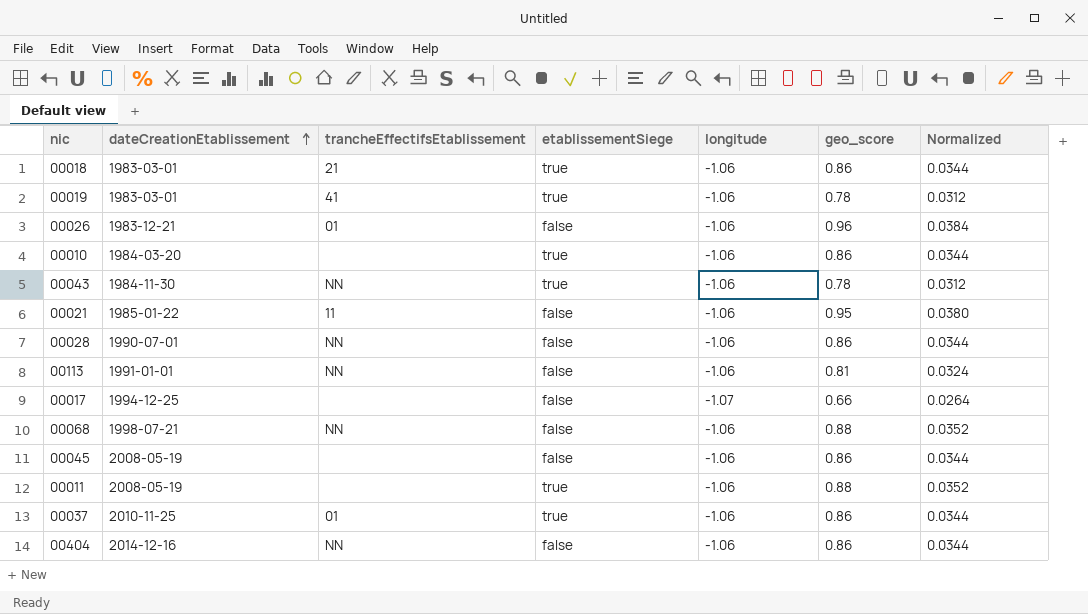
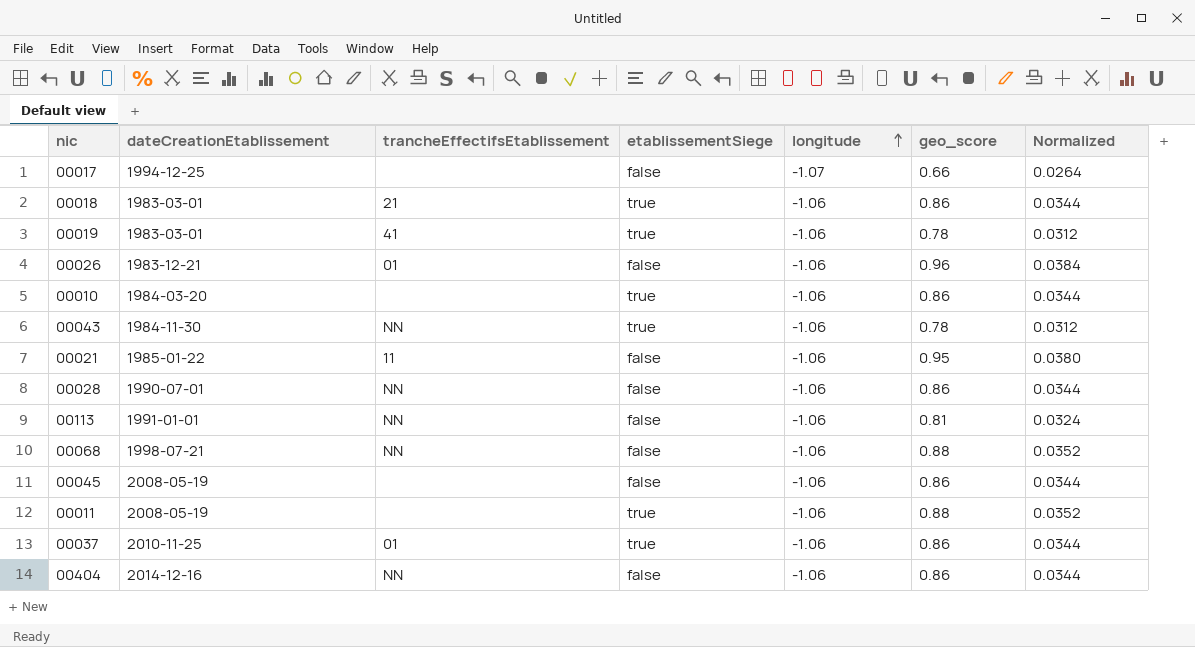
row order: dateCreationEtablissement ascending -> longitude ascending

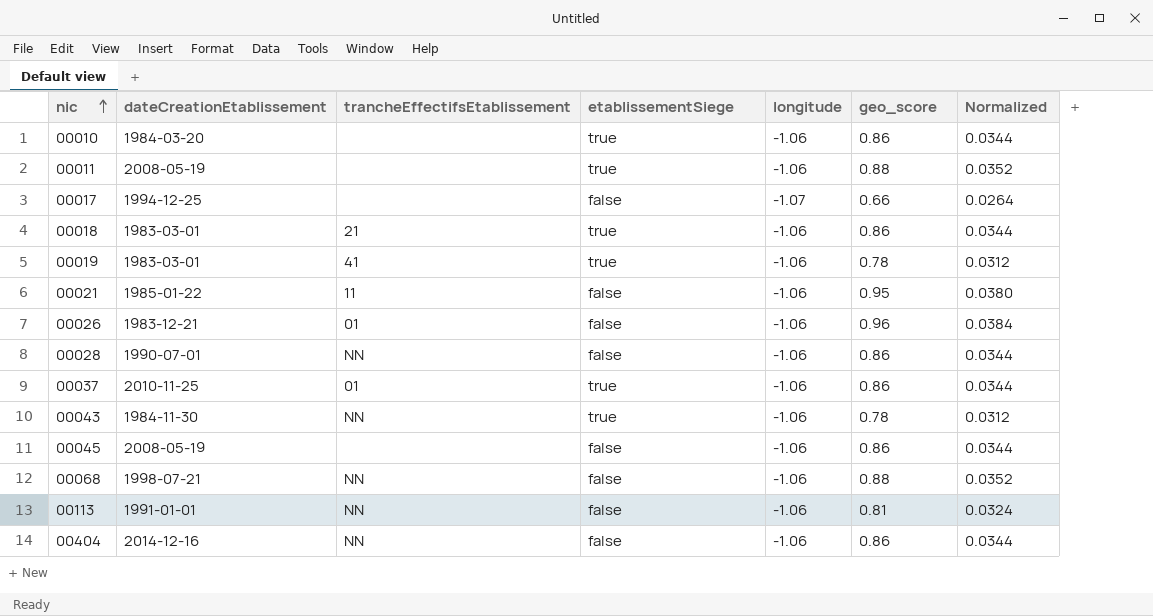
row order: longitude ascending -> nic ascending

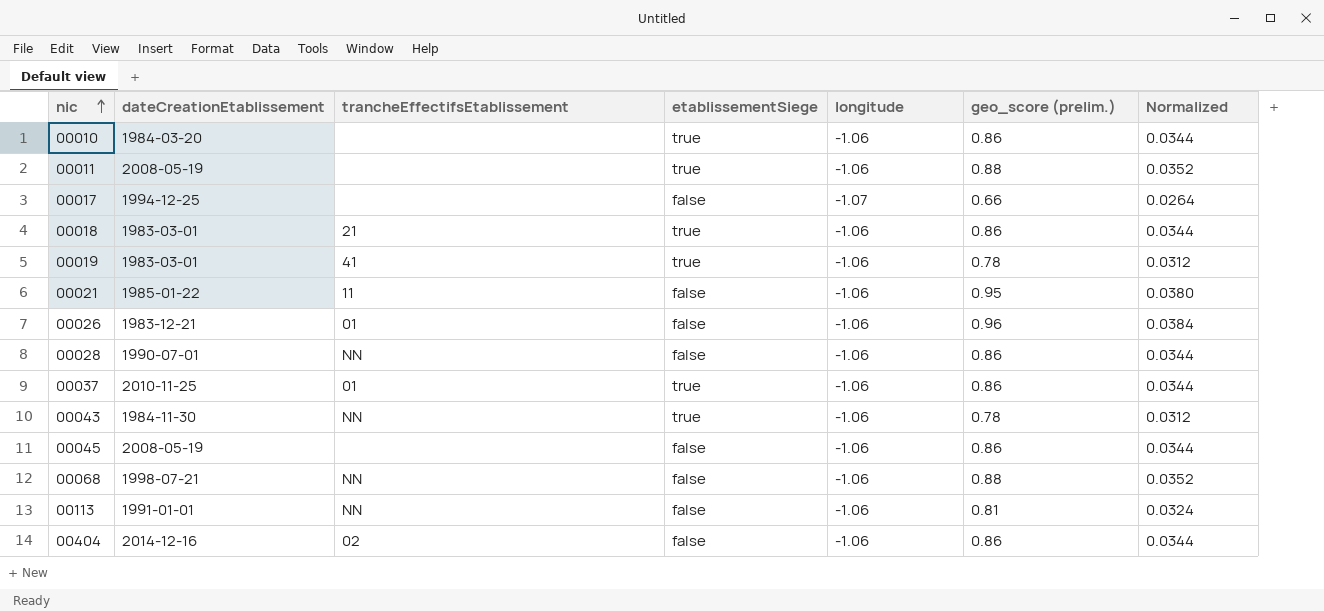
column name: geo_score -> geo_score (prelim.)
00404 | trancheEffectifsEtablissement: NN -> 02

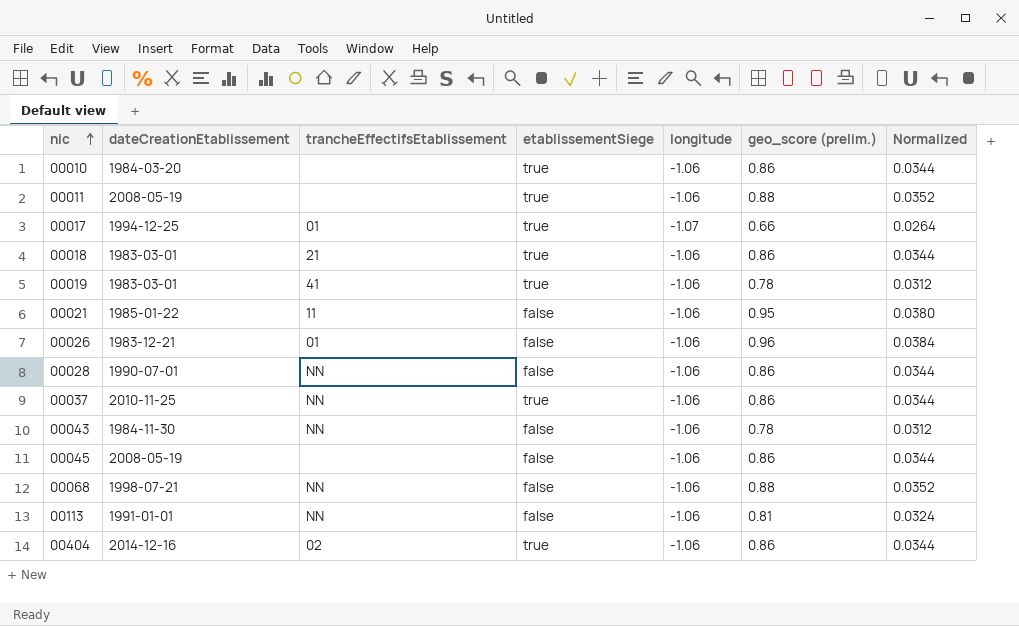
00017 | trancheEffectifsEtablissement: none -> 01
00017 | etablissementSiege: false -> true
00037 | trancheEffectifsEtablissement: 01 -> NN
00043 | etablissementSiege: true -> false
00404 | etablissementSiege: false -> true

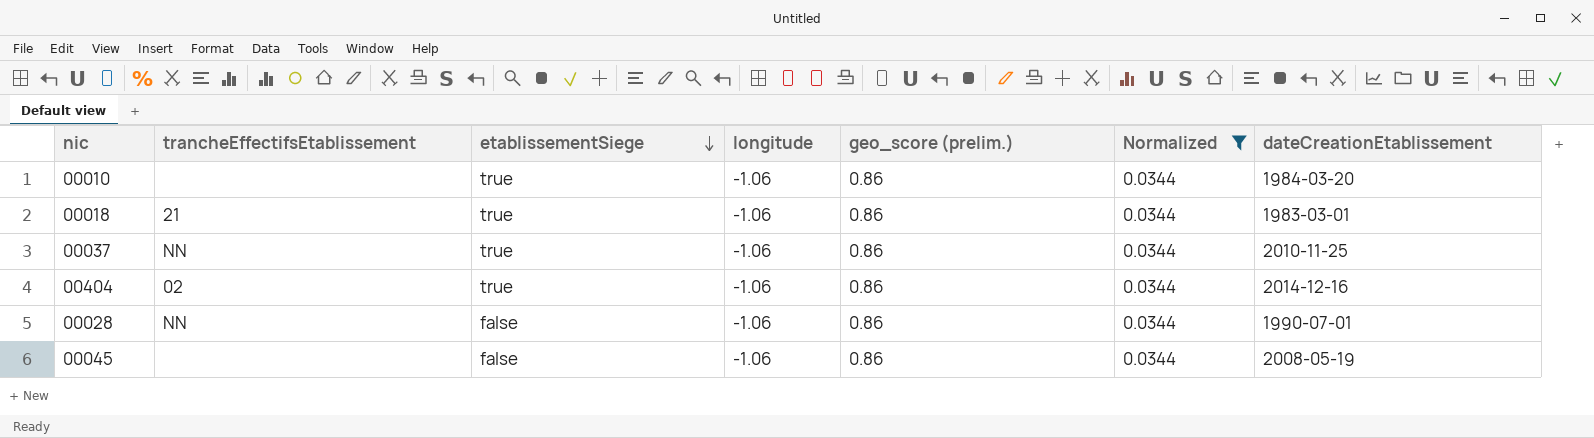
filter: none -> Normalized = 0.0344
row order: nic ascending -> etablissementSiege descending
column dateCreationEtablissement | position: 2 -> 7

